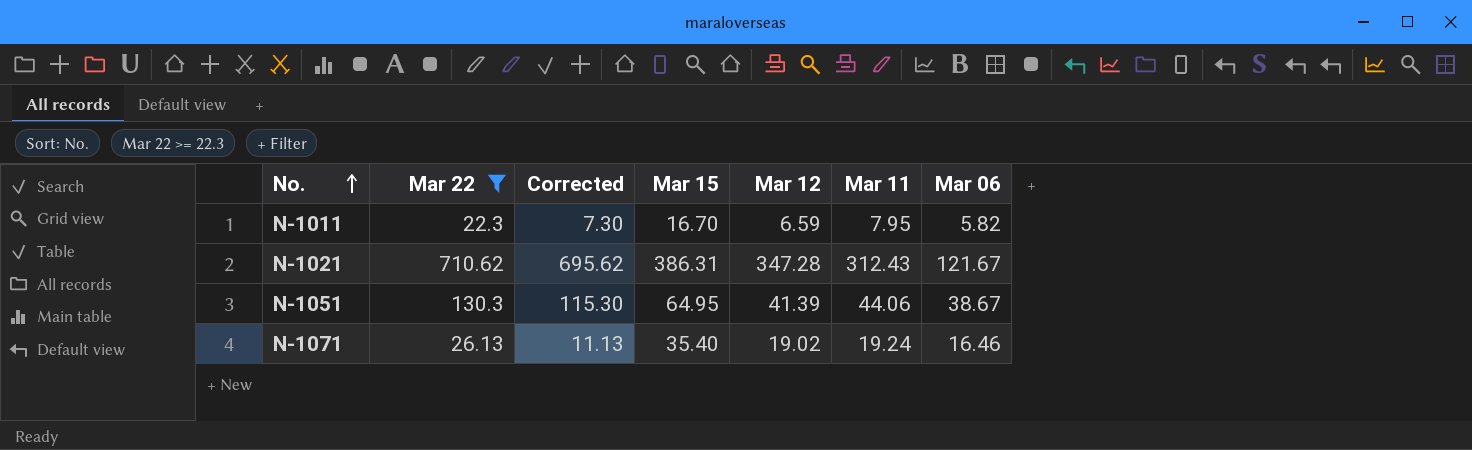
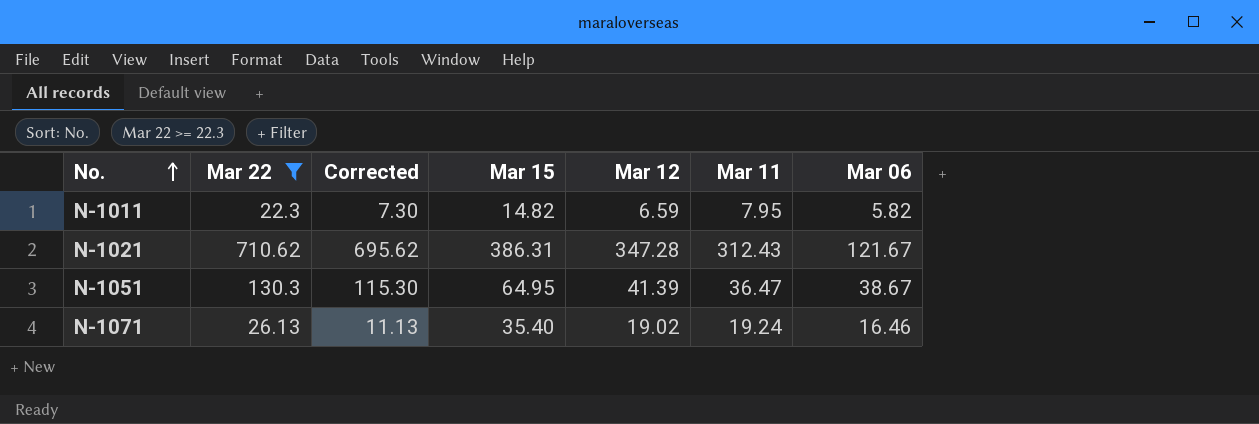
N-1011 | Mar 15: 16.70 -> 14.82
N-1051 | Mar 11: 44.06 -> 36.47

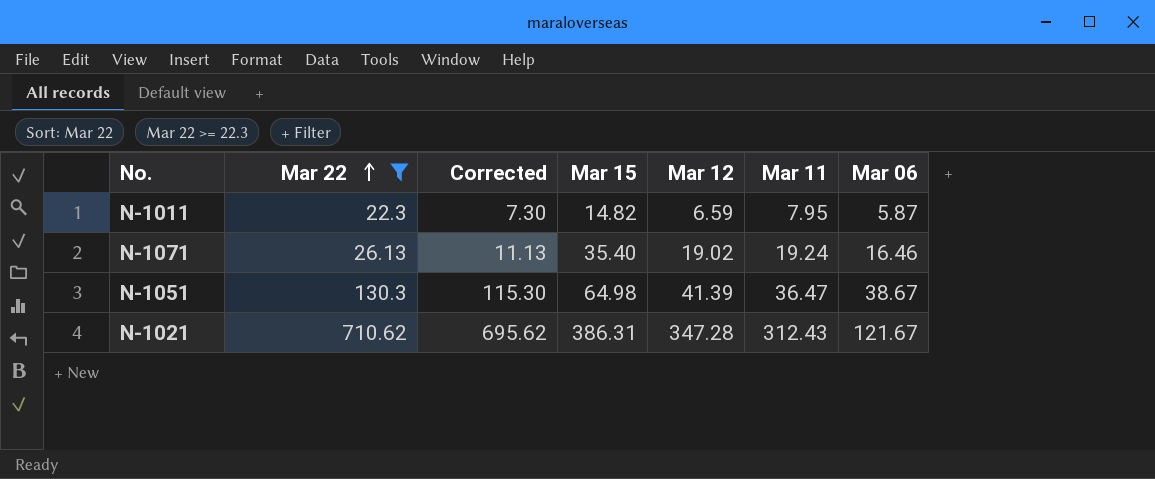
row order: No. ascending -> Mar 22 ascending
N-1011 | Mar 06: 5.82 -> 5.87
N-1051 | Mar 15: 64.95 -> 64.98

